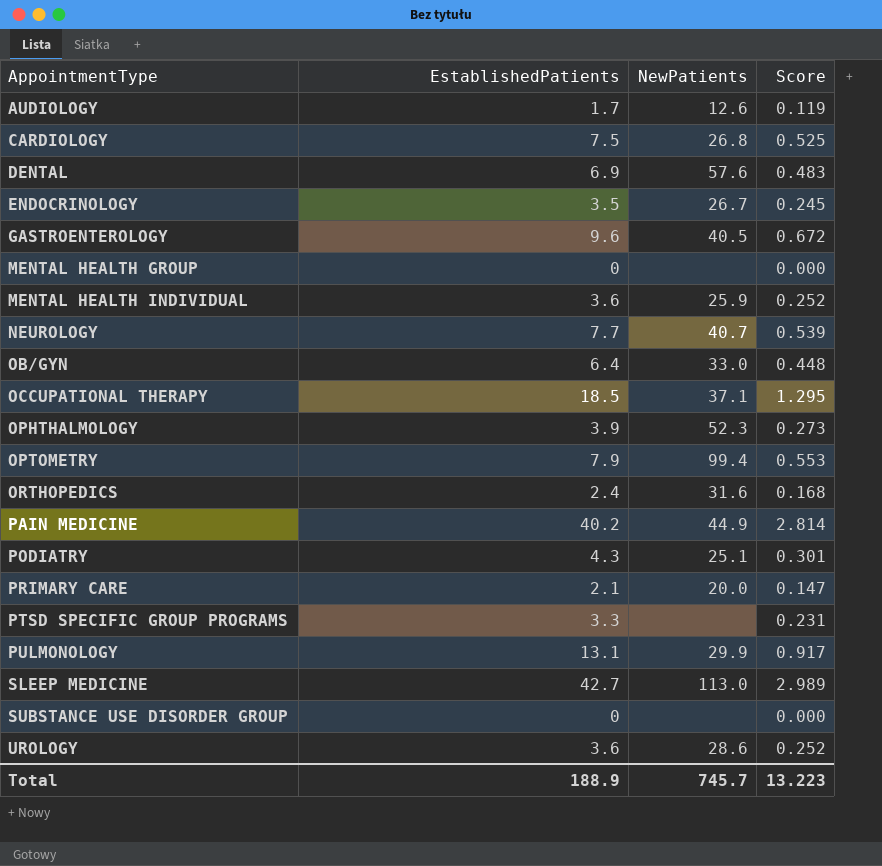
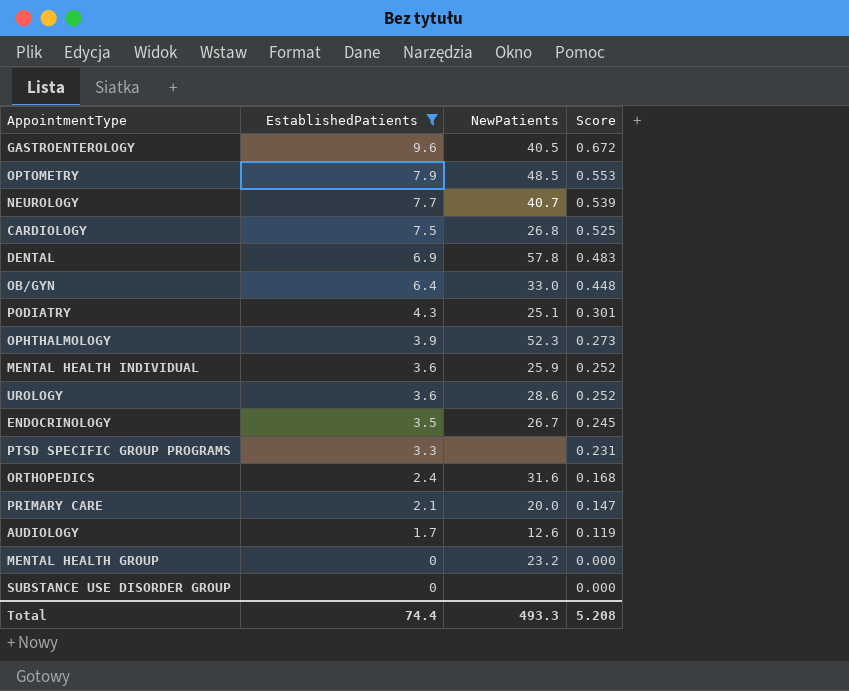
filter: none -> EstablishedPatients <= 9.6
row order: AppointmentType ascending -> EstablishedPatients descending
OPTOMETRY | NewPatients: 99.4 -> 48.5
DENTAL | NewPatients: 57.6 -> 57.8
MENTAL HEALTH GROUP | NewPatients: none -> 23.2
Total | EstablishedPatients: 188.9 -> 74.4
Total | NewPatients: 745.7 -> 493.3
Total | Score: 13.223 -> 5.208

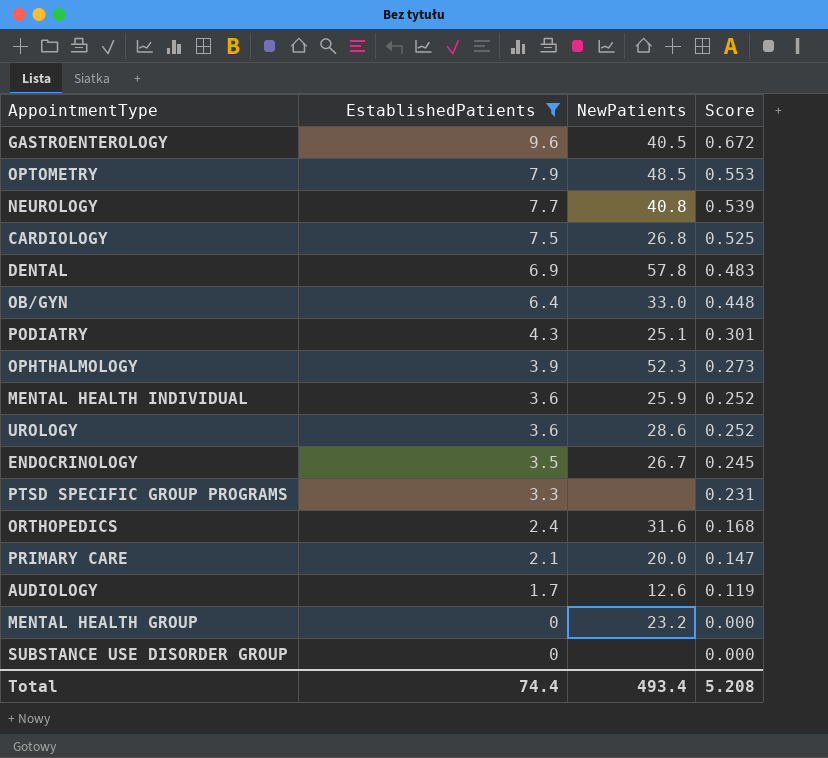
NEUROLOGY | NewPatients: 40.7 -> 40.8
Total | NewPatients: 493.3 -> 493.4

